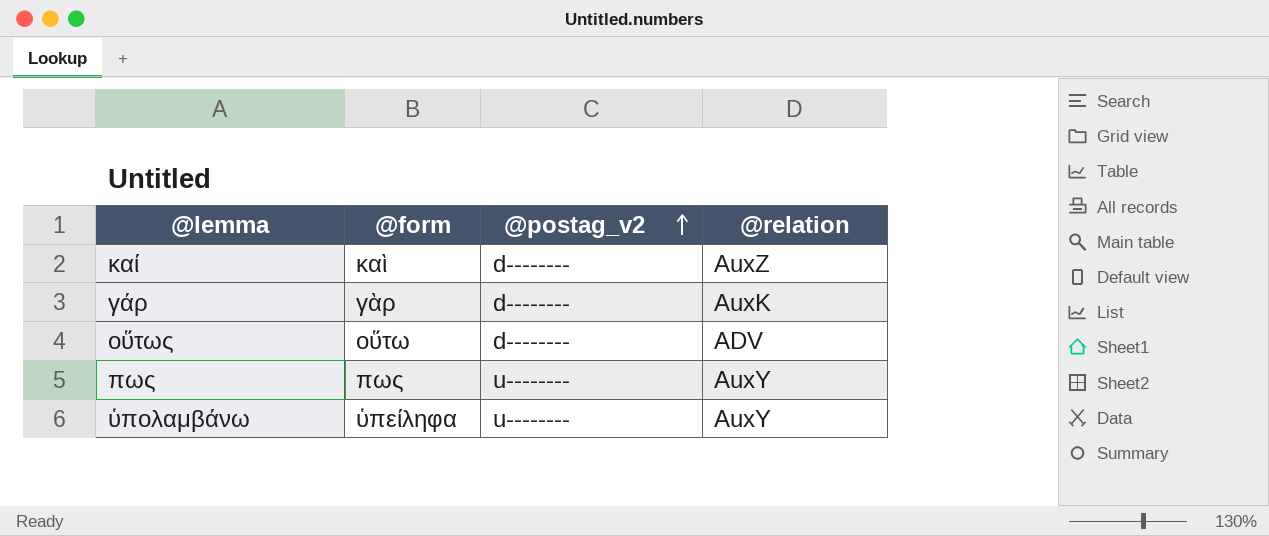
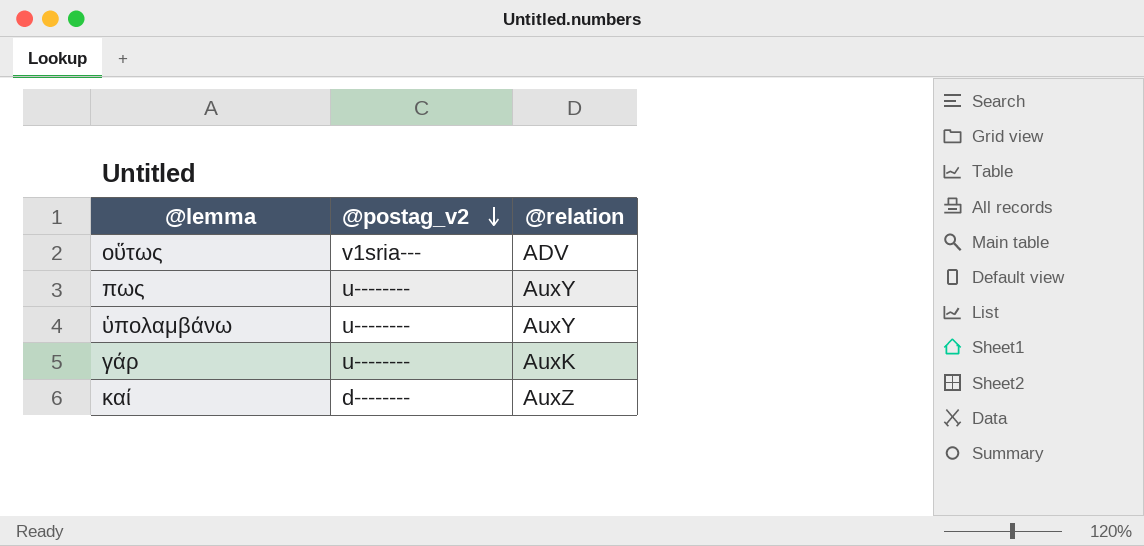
row order: @postag_v2 ascending -> @postag_v2 descending
column @form | position: 2 -> none
οὕτως | @postag_v2: d-------- -> v1sria---
γάρ | @postag_v2: d-------- -> u--------

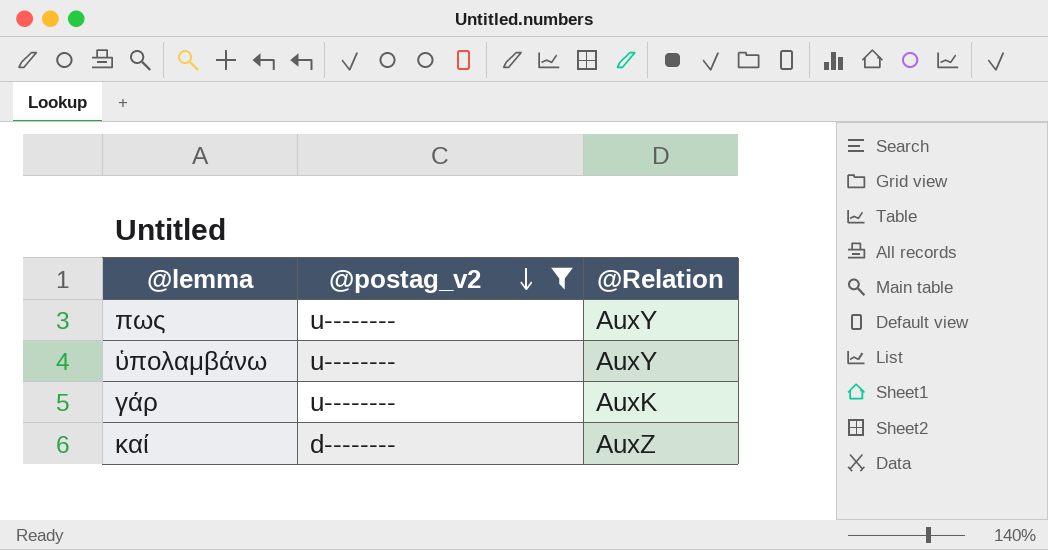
filter: none -> @postag_v2 != v1sria---
column name: @relation -> @Relation

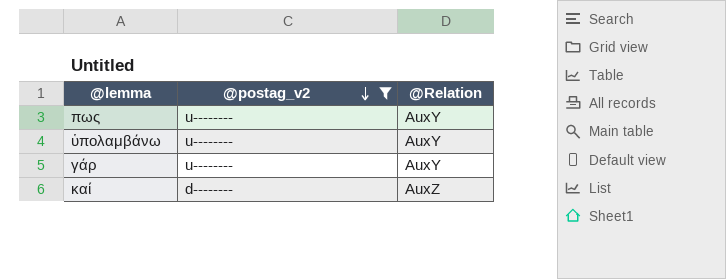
γάρ | @Relation: AuxK -> AuxY

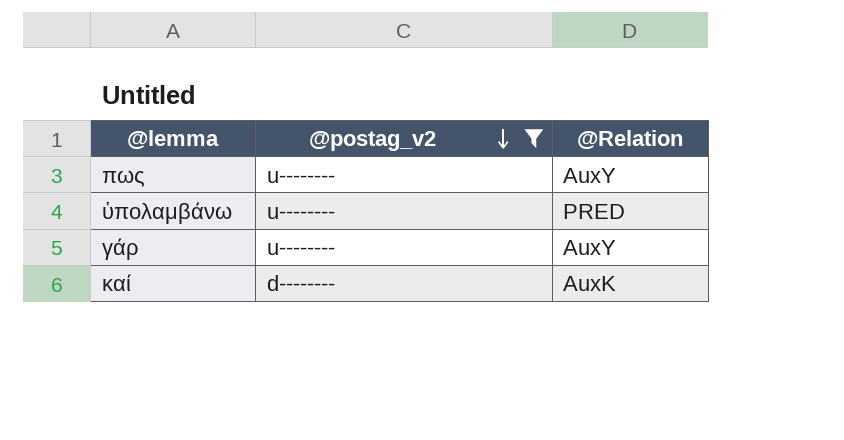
ὑπολαμβάνω | @Relation: AuxY -> PRED
καί | @Relation: AuxZ -> AuxK

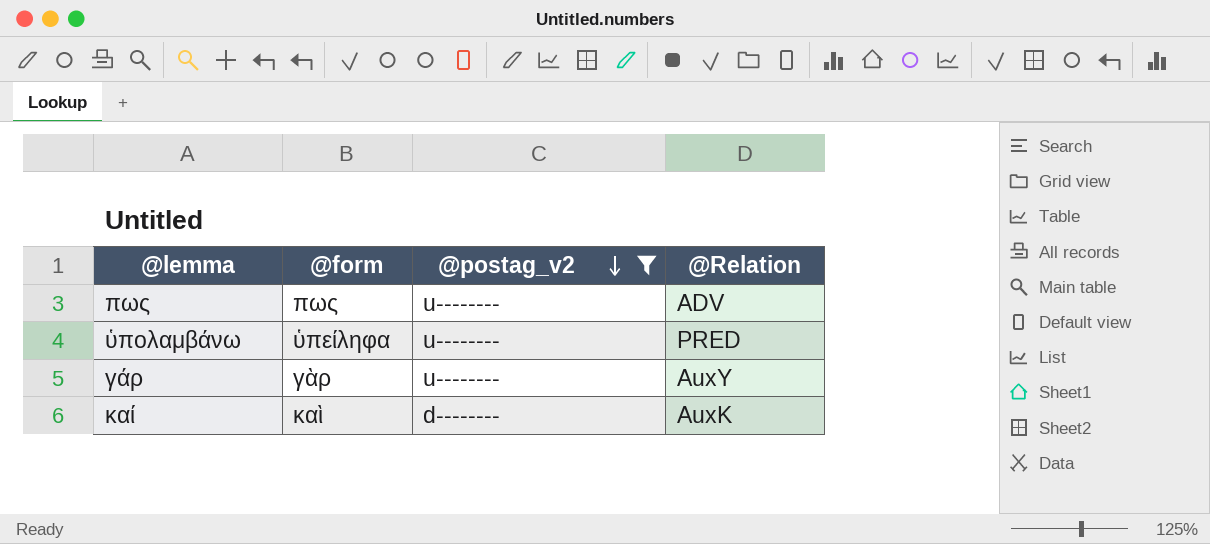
column @form | position: none -> 2
πως | @Relation: AuxY -> ADV

